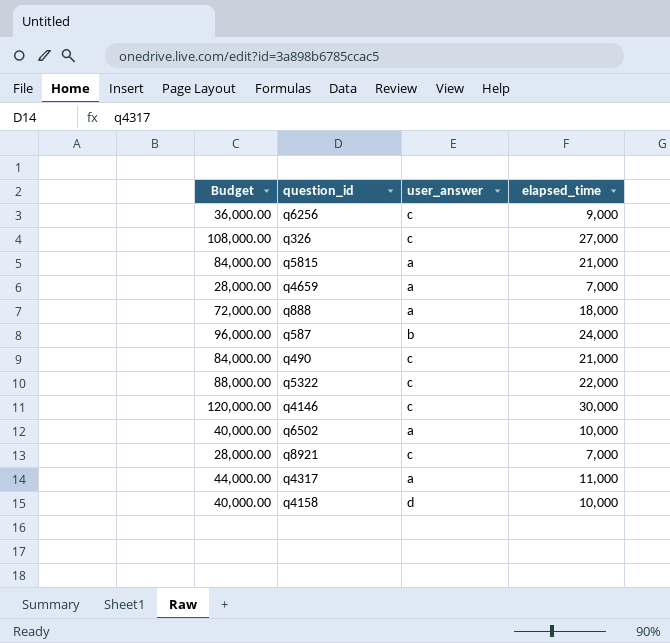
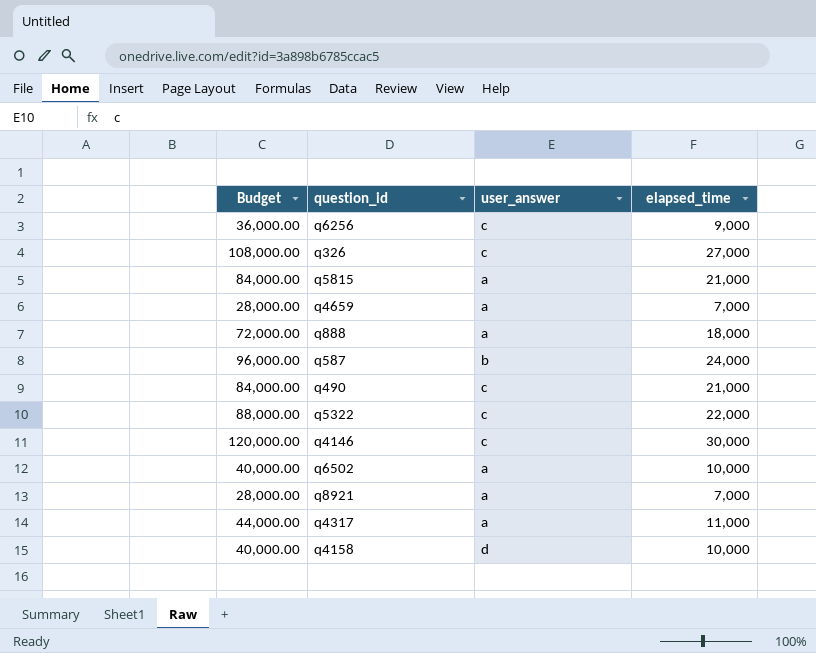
q8921 | user_answer: c -> a

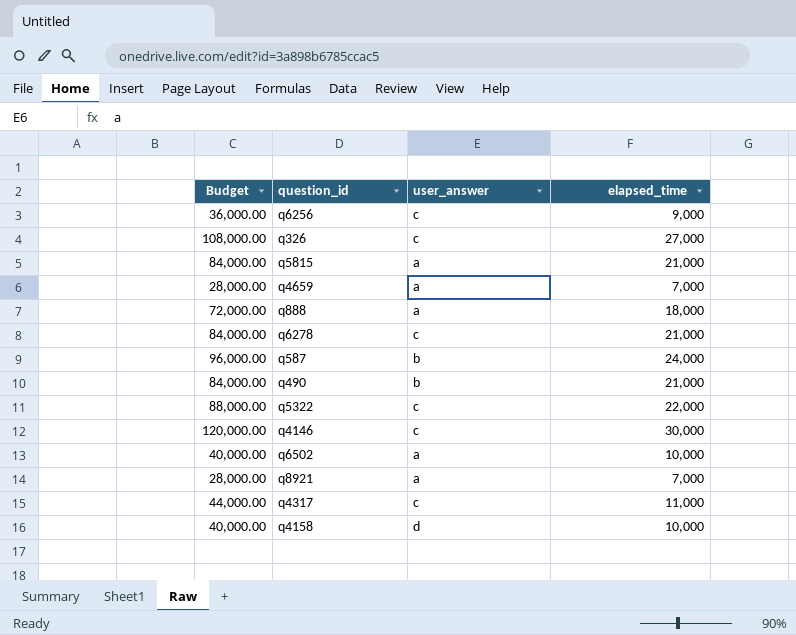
row q6278: none -> 84,000.00 | c | 21,000
q490 | user_answer: c -> b
q4317 | user_answer: a -> c

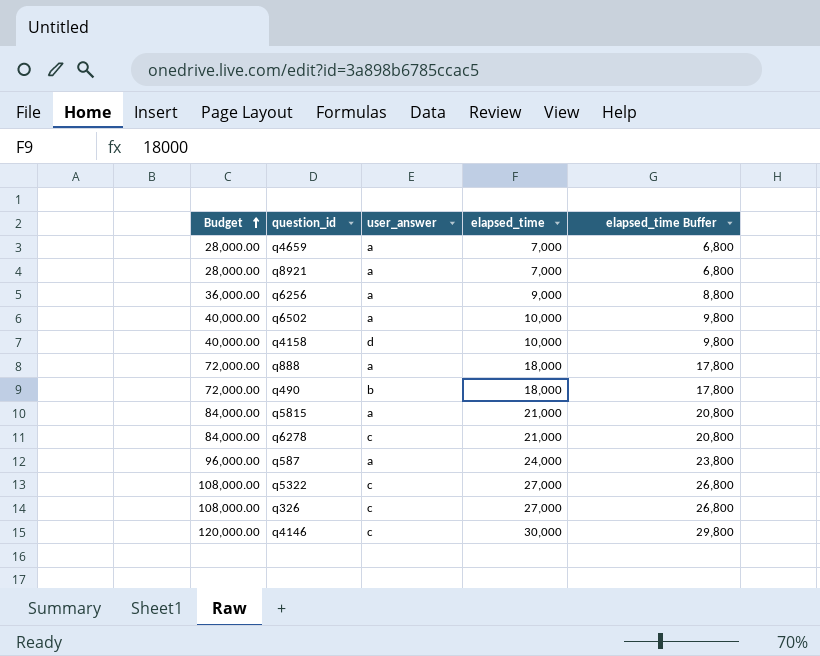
row order: none -> Budget ascending
column elapsed_time Buffer | formula: none -> [elapsed_time] - 200
row q4317: 44,000.00 | c | 11,000 -> none
q6256 | user_answer: c -> a
q490 | Budget: 84,000.00 -> 72,000.00
q490 | elapsed_time: 21,000 -> 18,000
q587 | user_answer: b -> a
q5322 | Budget: 88,000.00 -> 108,000.00
q5322 | elapsed_time: 22,000 -> 27,000

